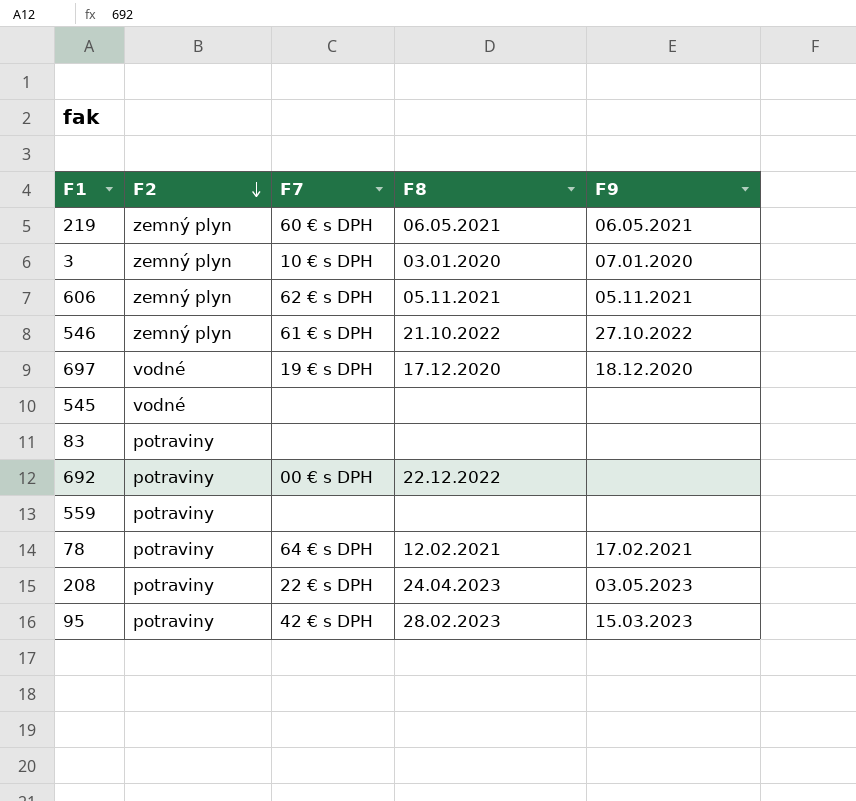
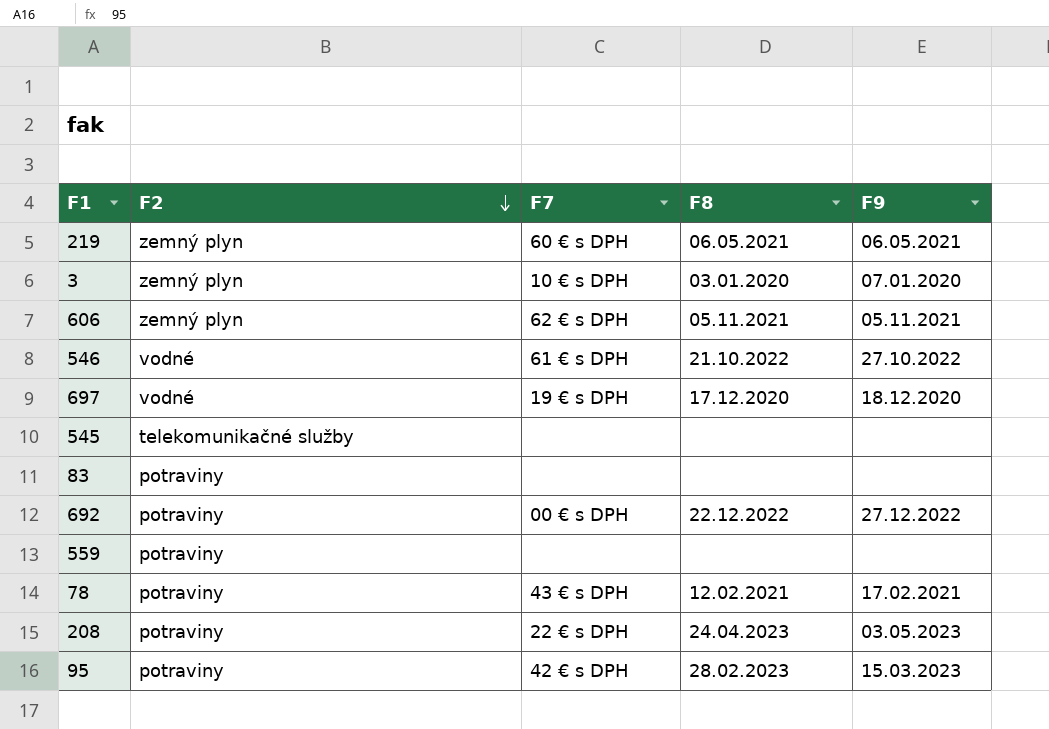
546 | F2: zemný plyn -> vodné
545 | F2: vodné -> telekomunikačné služby
692 | F9: none -> 27.12.2022
78 | F7: 64 € s DPH -> 43 € s DPH

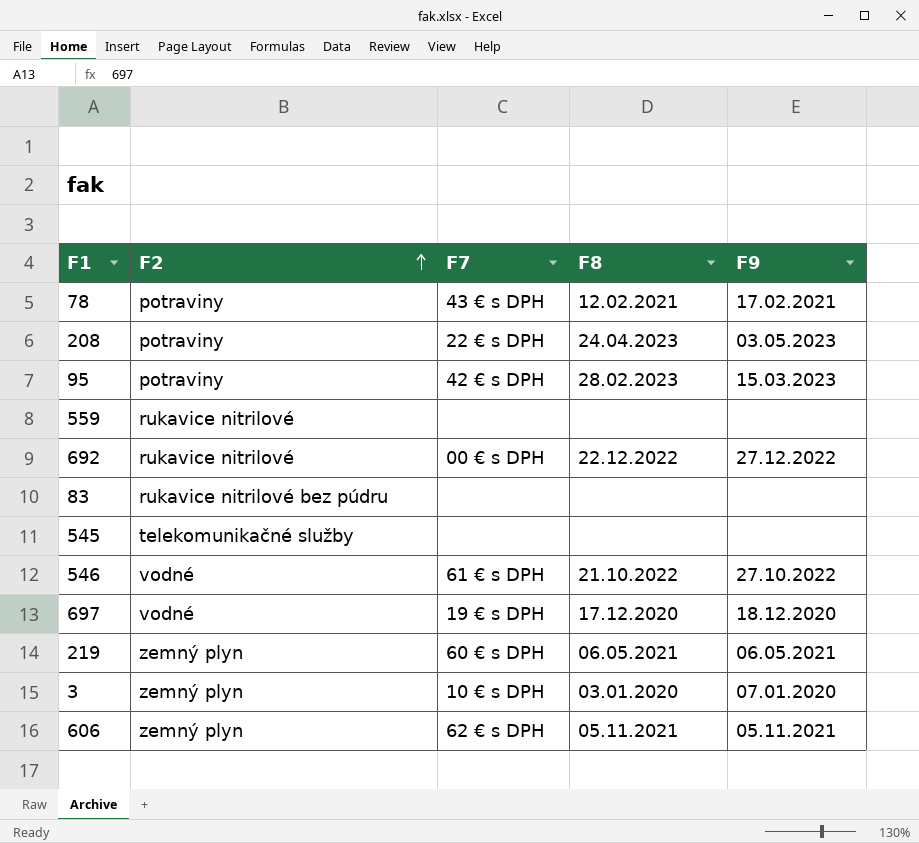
row order: F2 descending -> F2 ascending
559 | F2: potraviny -> rukavice nitrilové
692 | F2: potraviny -> rukavice nitrilové
83 | F2: potraviny -> rukavice nitrilové bez púdru

